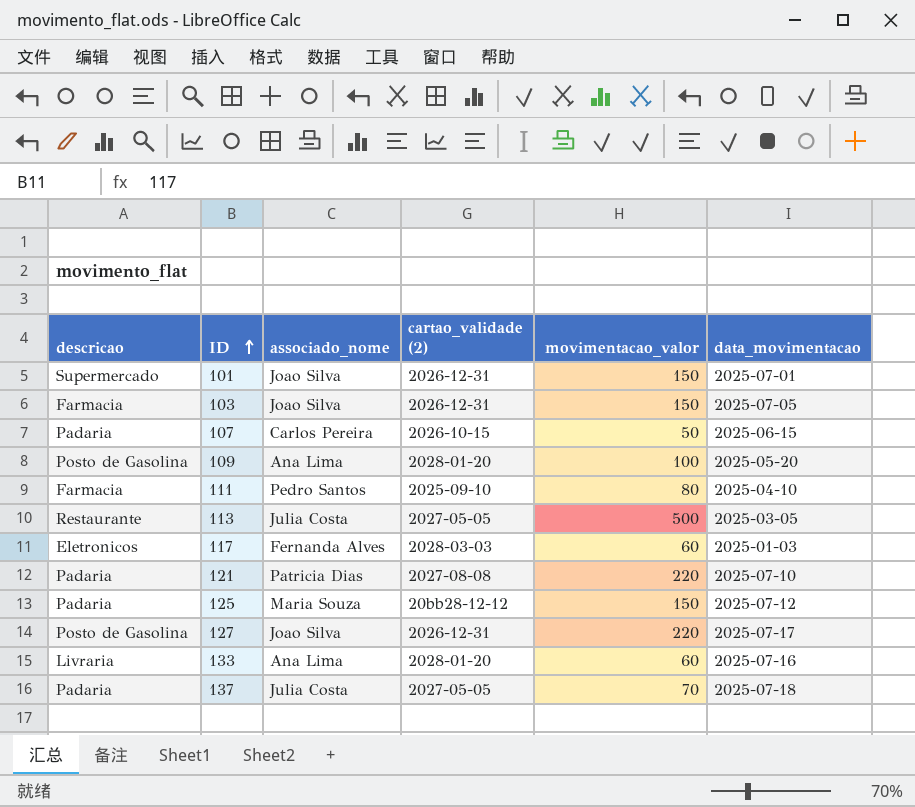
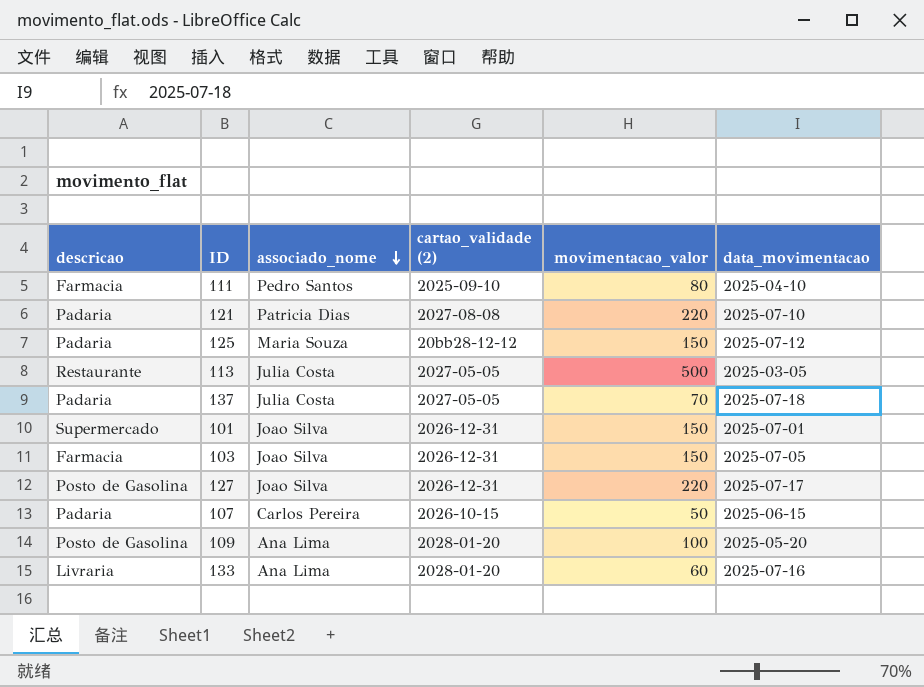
row order: ID ascending -> associado_nome descending
row 117: Eletronicos | Fernanda Alves | 2028-03-03 | 60 | 2025-01-03 -> none

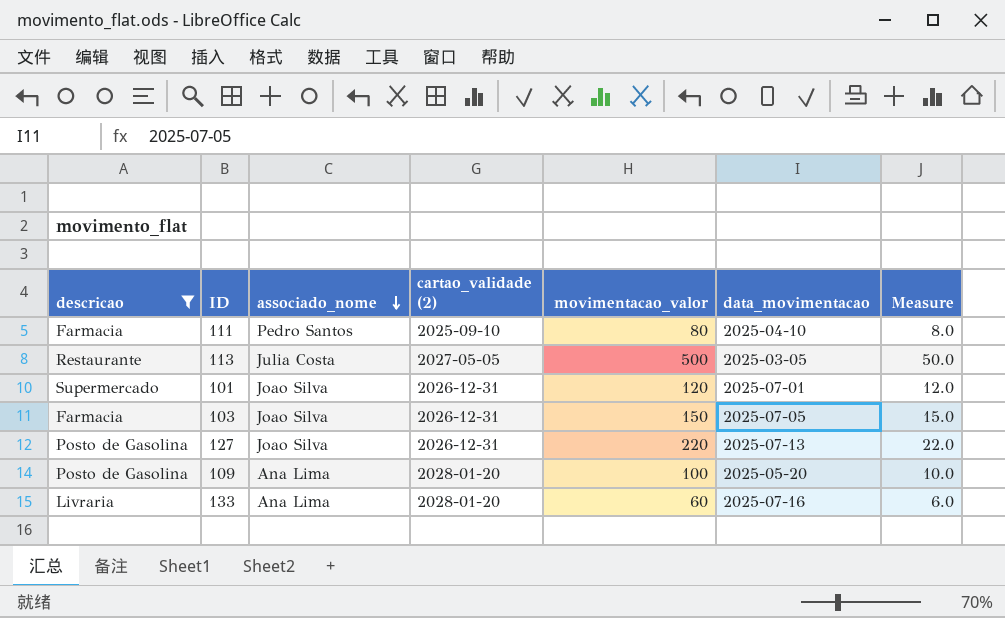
filter: none -> descricao != Padaria
column Measure | formula: none -> [movimentacao_valor] * 0.1
101 | movimentacao_valor: 150 -> 120
127 | data_movimentacao: 2025-07-17 -> 2025-07-13

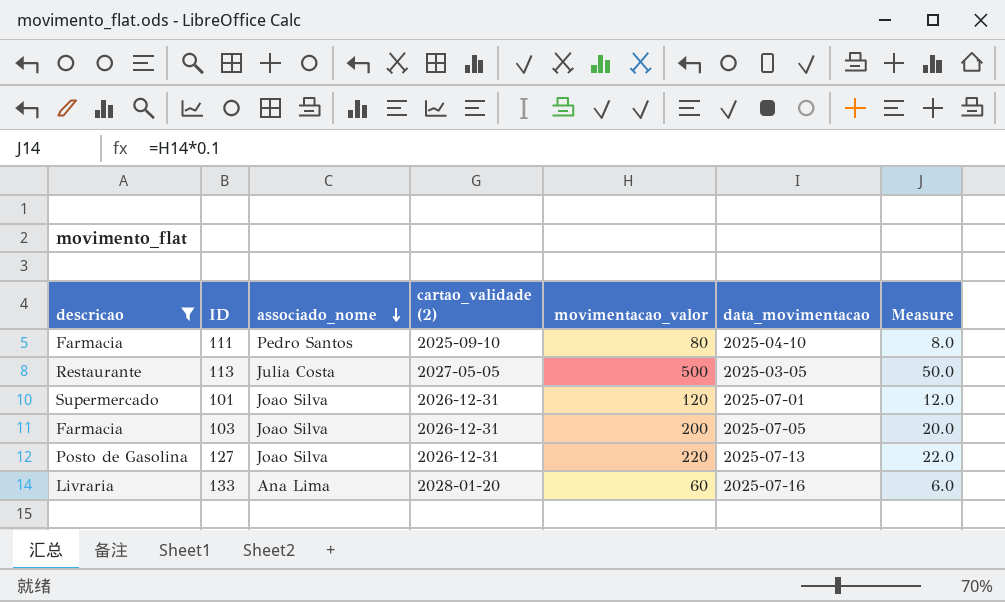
row 109: Posto de Gasolina | Ana Lima | 2028-01-20 | 100 | 2025-05-20 | 10.0 -> none
103 | movimentacao_valor: 150 -> 200
103 | Measure: 15.0 -> 20.0

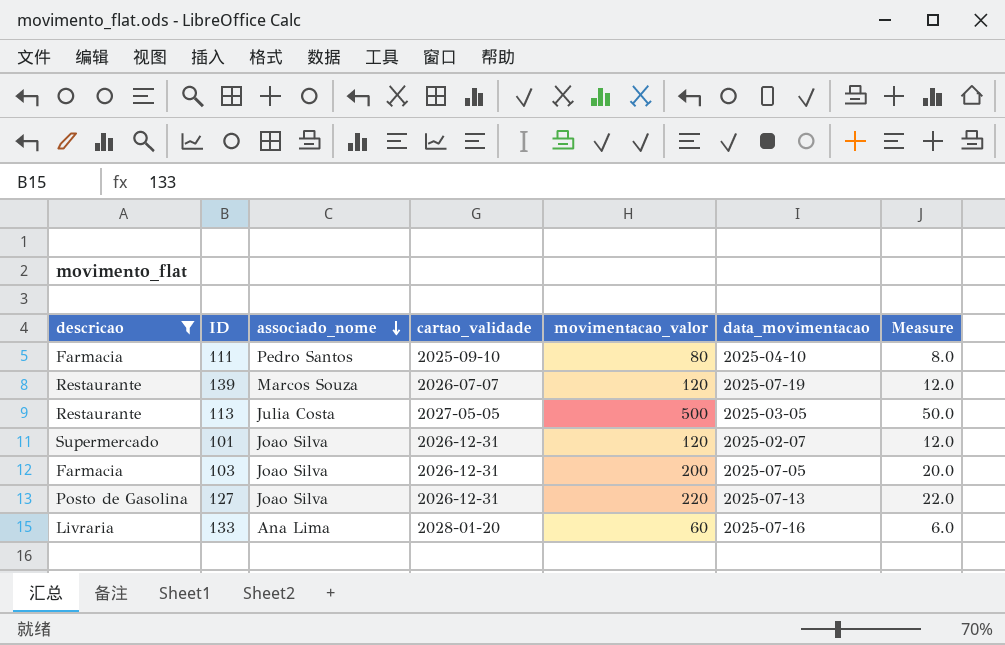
column name: cartao_validade (2) -> cartao_validade
row 139: none -> Restaurante | Marcos Souza | 2026-07-07 | 120 | 2025-07-19 | 12.0
101 | data_movimentacao: 2025-07-01 -> 2025-02-07

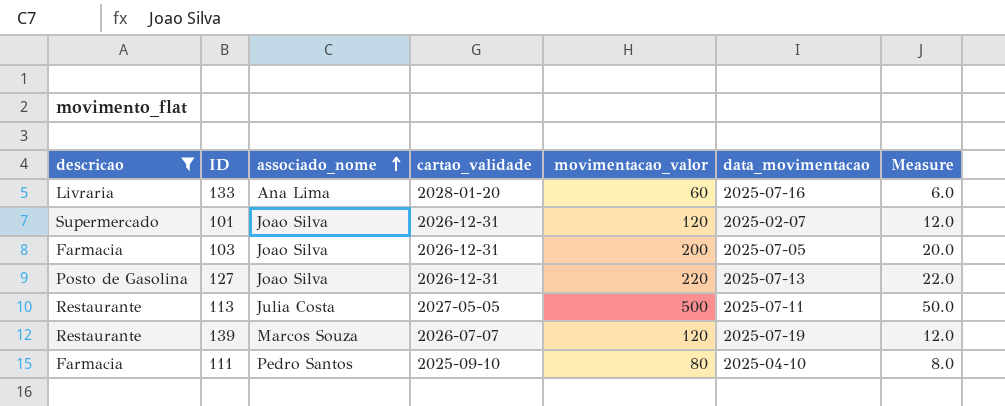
row order: associado_nome descending -> associado_nome ascending
113 | data_movimentacao: 2025-03-05 -> 2025-07-11

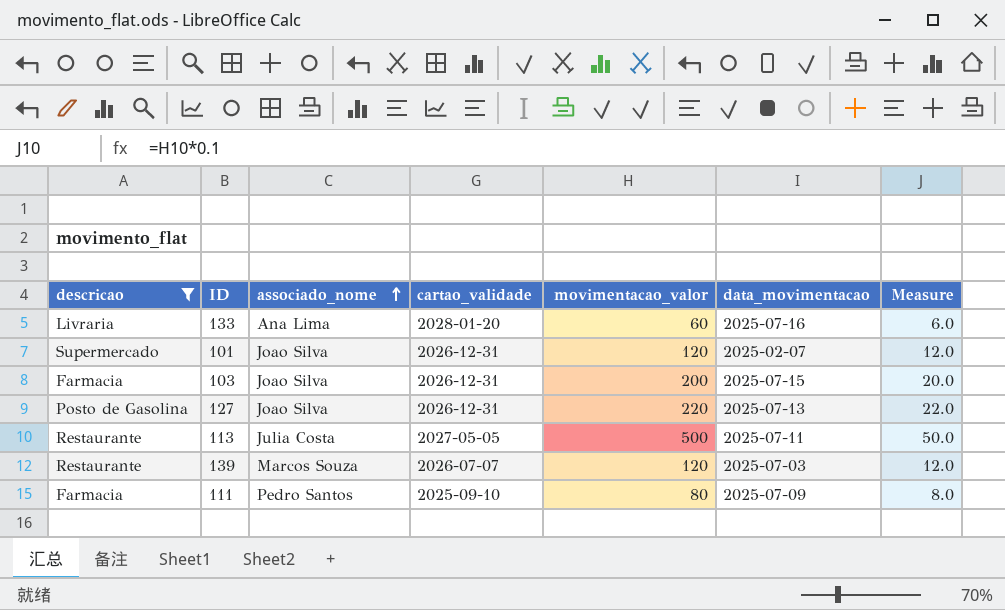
103 | data_movimentacao: 2025-07-05 -> 2025-07-15
139 | data_movimentacao: 2025-07-19 -> 2025-07-03
111 | data_movimentacao: 2025-04-10 -> 2025-07-09

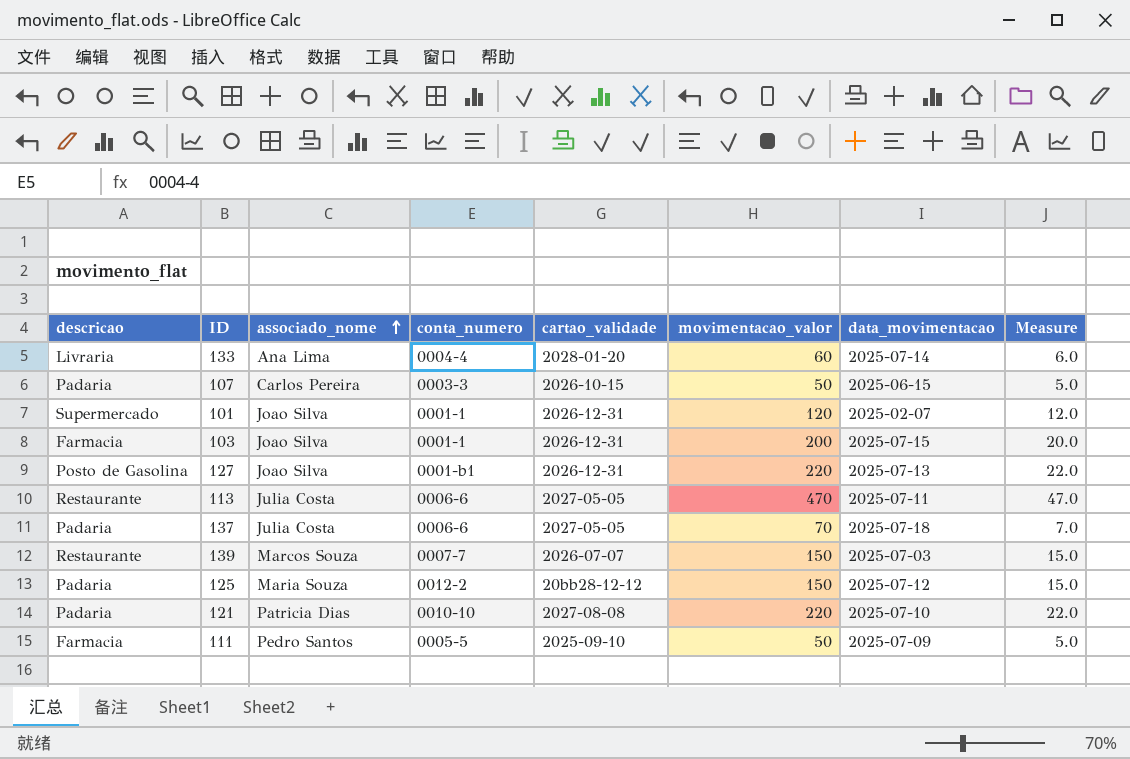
filter: descricao != Padaria -> none
column conta_numero | position: none -> 4
133 | data_movimentacao: 2025-07-16 -> 2025-07-14
113 | movimentacao_valor: 500 -> 470
113 | Measure: 50.0 -> 47.0
139 | movimentacao_valor: 120 -> 150
139 | Measure: 12.0 -> 15.0
111 | movimentacao_valor: 80 -> 50
111 | Measure: 8.0 -> 5.0

